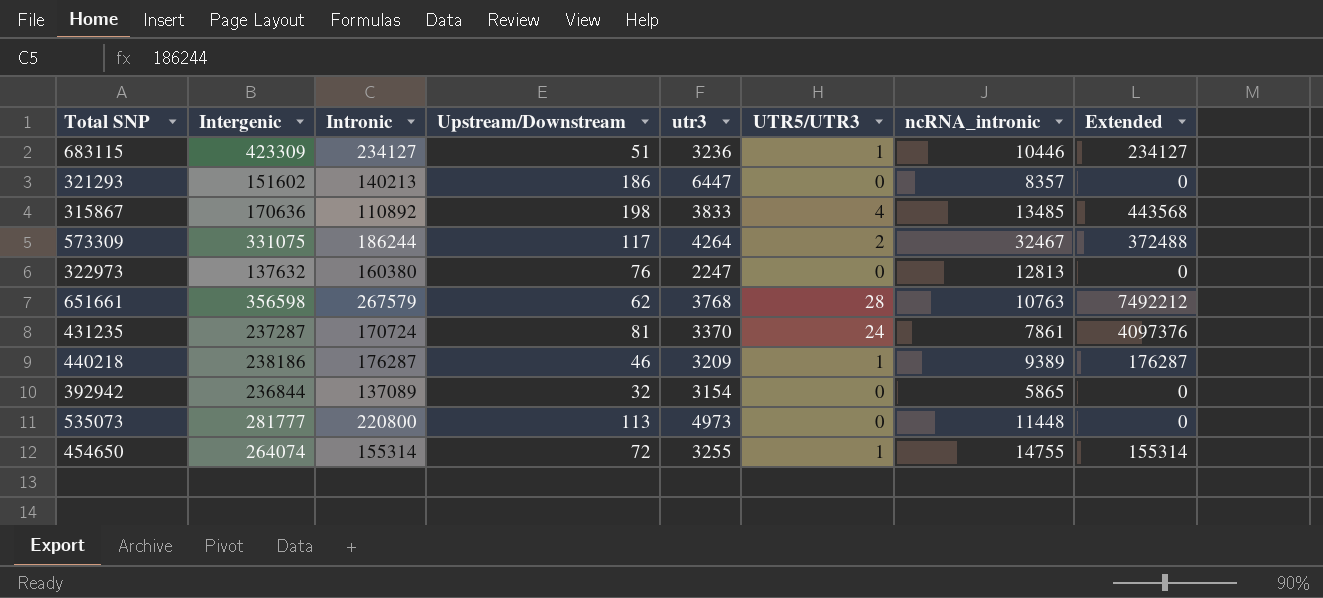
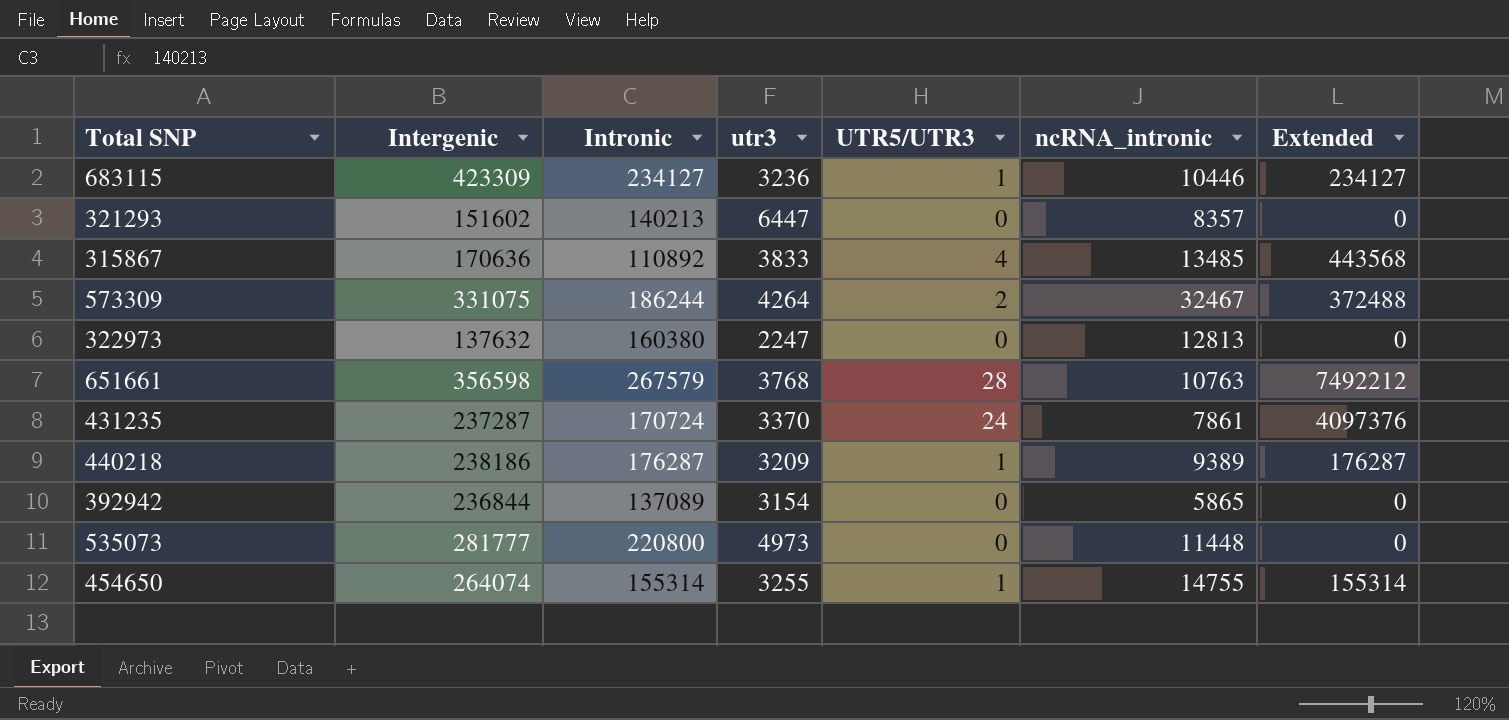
column Upstream/Downstream | position: 4 -> none

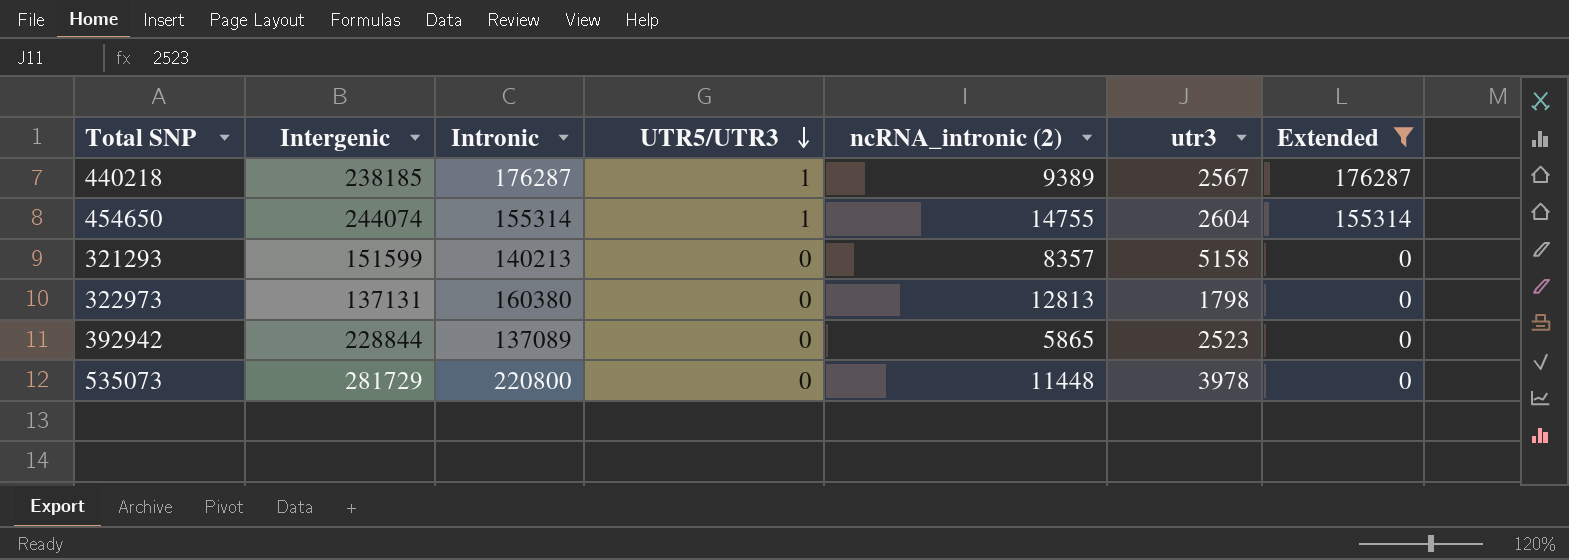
filter: none -> Extended <= 176287
row order: none -> UTR5/UTR3 descending
column name: ncRNA_intronic -> ncRNA_intronic (2)
column utr3 | position: 4 -> 6
440218 | Intergenic: 238186 -> 238185
440218 | utr3: 3209 -> 2567
454650 | Intergenic: 264074 -> 244074
454650 | utr3: 3255 -> 2604
321293 | Intergenic: 151602 -> 151599
321293 | utr3: 6447 -> 5158
322973 | Intergenic: 137632 -> 137131
322973 | utr3: 2247 -> 1798
392942 | Intergenic: 236844 -> 228844
392942 | utr3: 3154 -> 2523
535073 | Intergenic: 281777 -> 281729
535073 | utr3: 4973 -> 3978

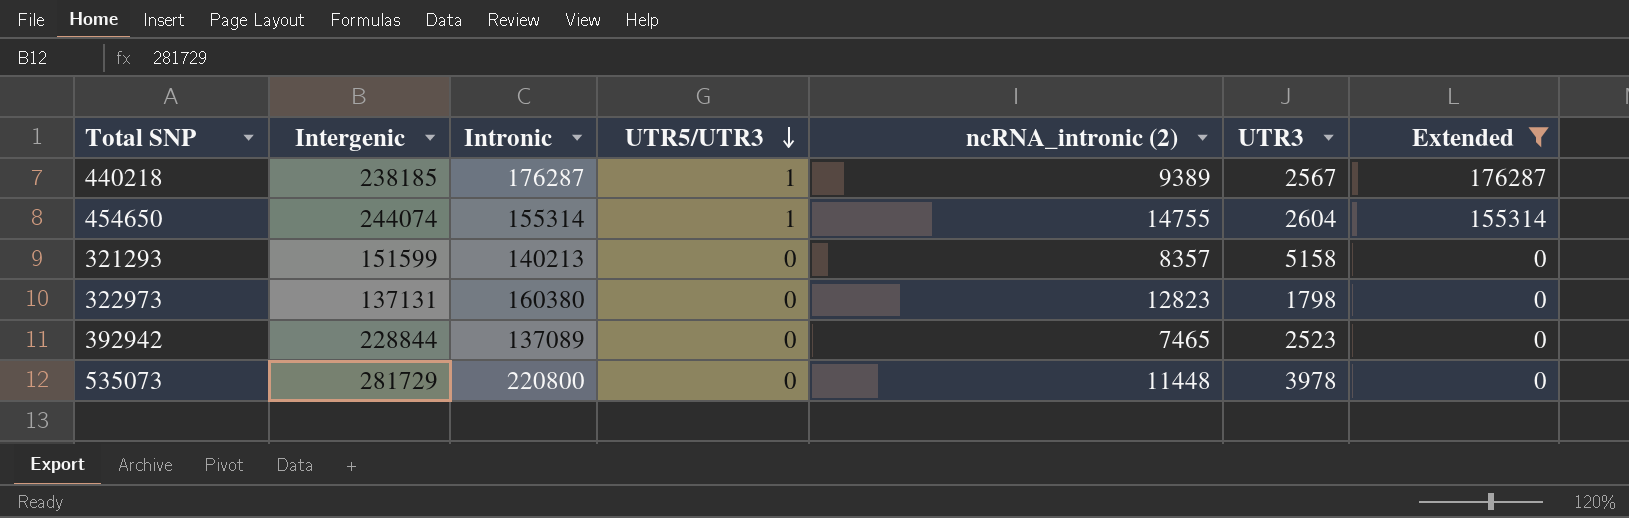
column name: utr3 -> UTR3
322973 | ncRNA_intronic (2): 12813 -> 12823
392942 | ncRNA_intronic (2): 5865 -> 7465

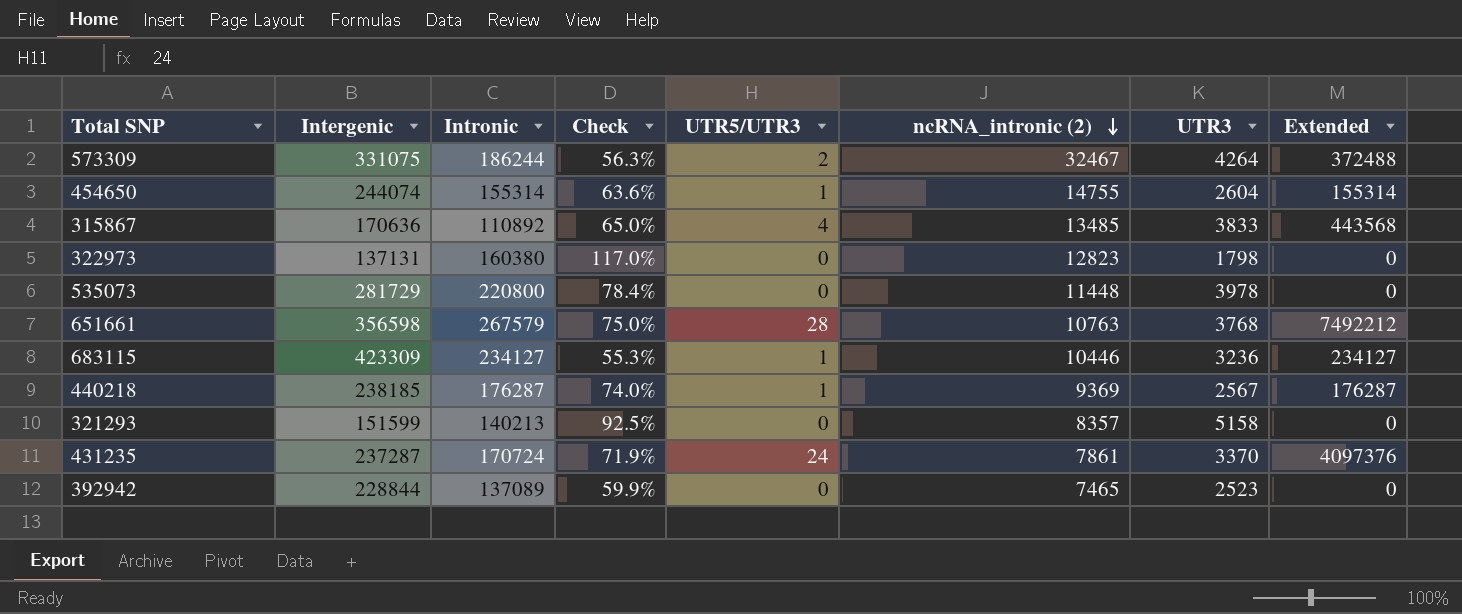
filter: Extended <= 176287 -> none
row order: UTR5/UTR3 descending -> ncRNA_intronic (2) descending
column Check | formula: none -> [Intronic] / [Intergenic]
440218 | ncRNA_intronic (2): 9389 -> 9369

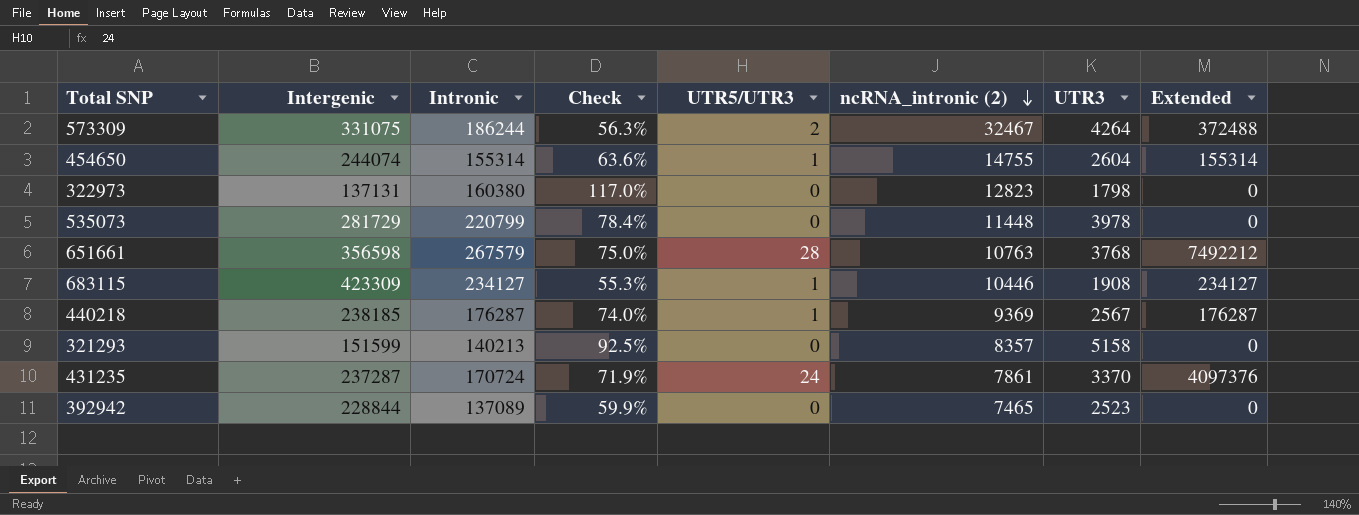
row 315867: 170636 | 110892 | 65.0% | 4 | 13485 | 3833 | 443568 -> none
535073 | Intronic: 220800 -> 220799
683115 | UTR3: 3236 -> 1908

